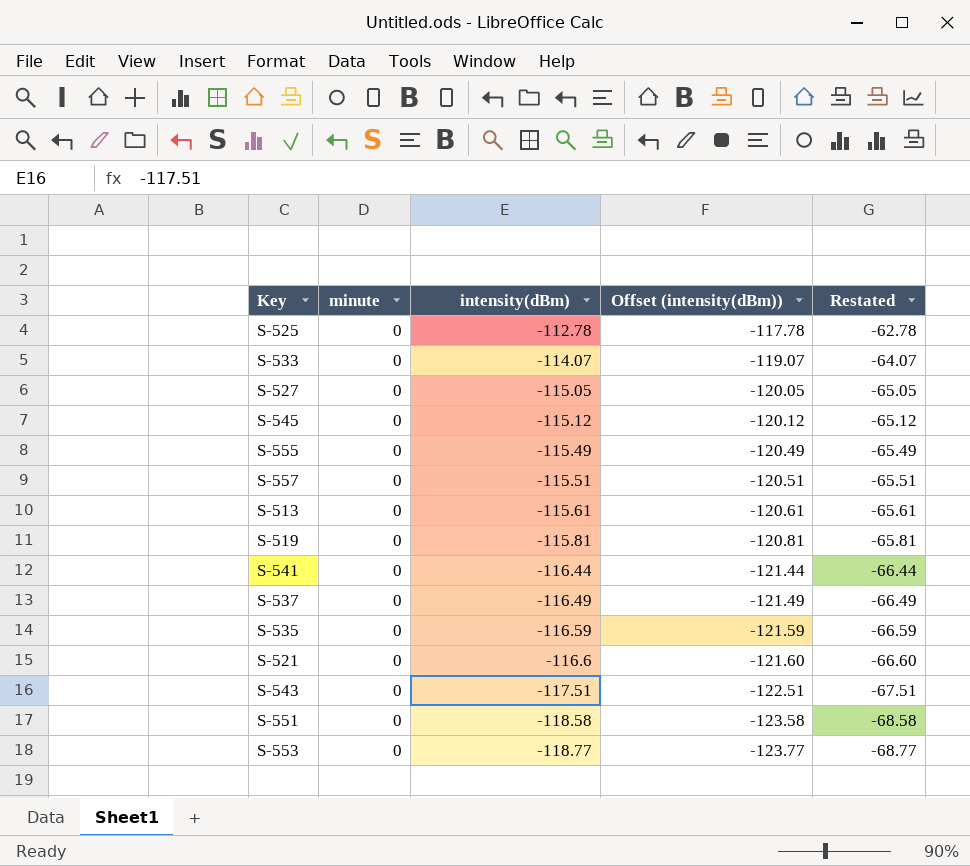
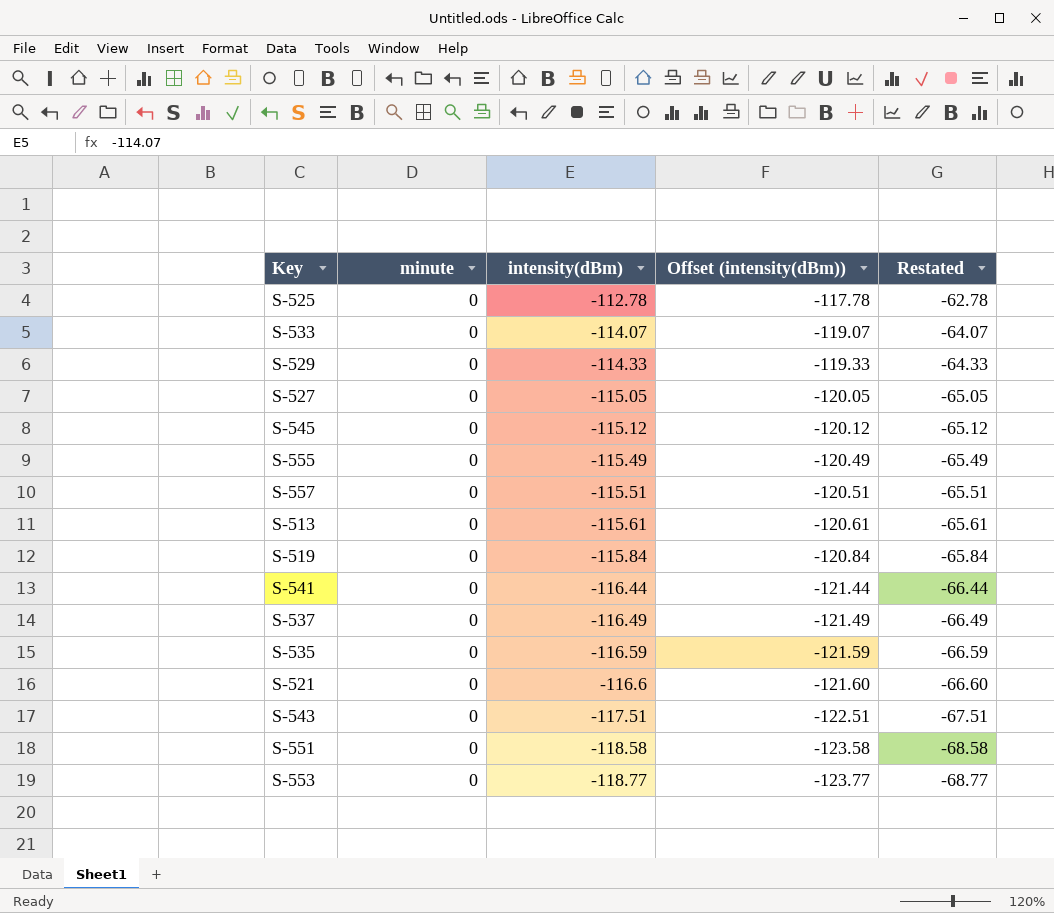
row S-529: none -> 0 | -114.33 | -119.33 | -64.33
S-519 | intensity(dBm): -115.81 -> -115.84
S-519 | Offset (intensity(dBm)): -120.81 -> -120.84
S-519 | Restated: -65.81 -> -65.84

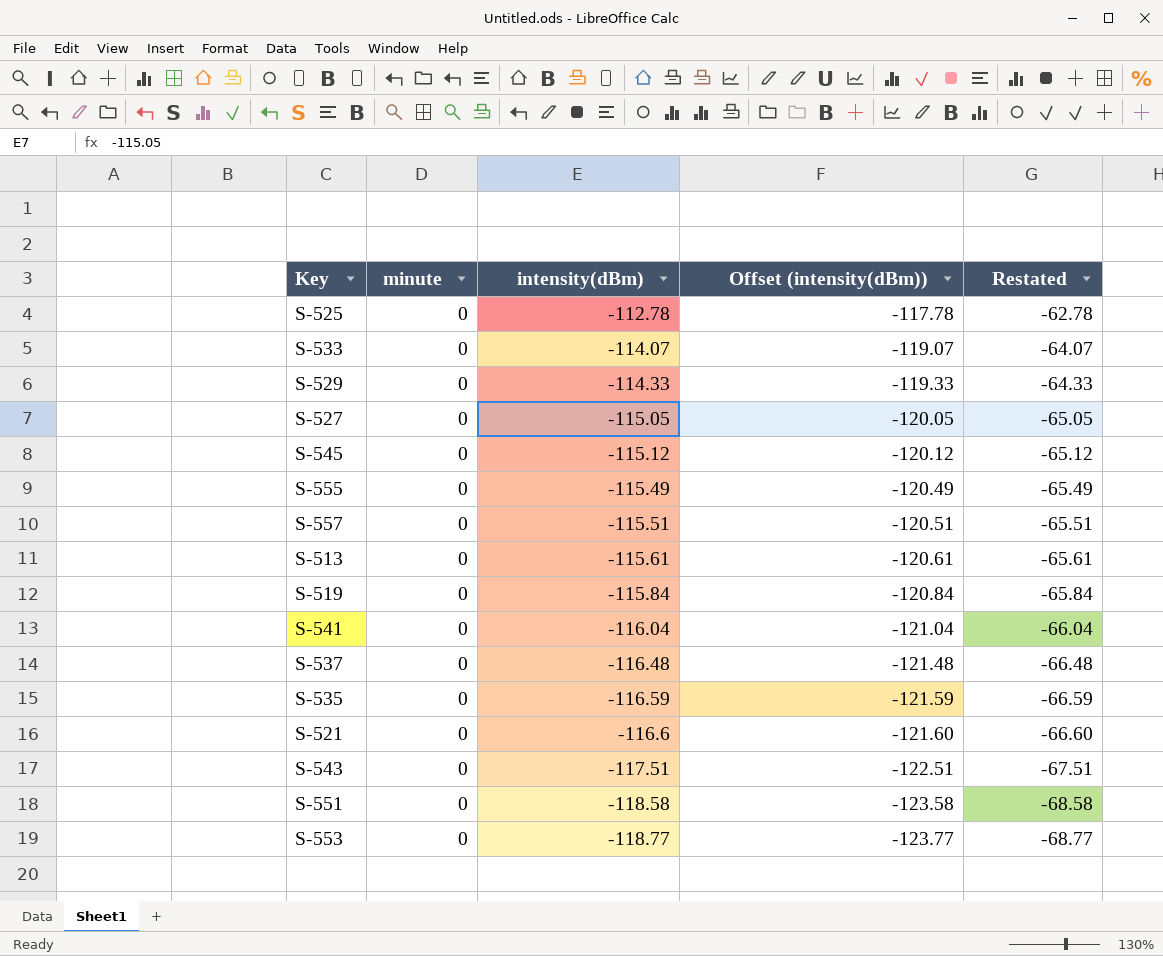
S-541 | intensity(dBm): -116.44 -> -116.04
S-541 | Offset (intensity(dBm)): -121.44 -> -121.04
S-541 | Restated: -66.44 -> -66.04
S-537 | intensity(dBm): -116.49 -> -116.48
S-537 | Offset (intensity(dBm)): -121.49 -> -121.48
S-537 | Restated: -66.49 -> -66.48

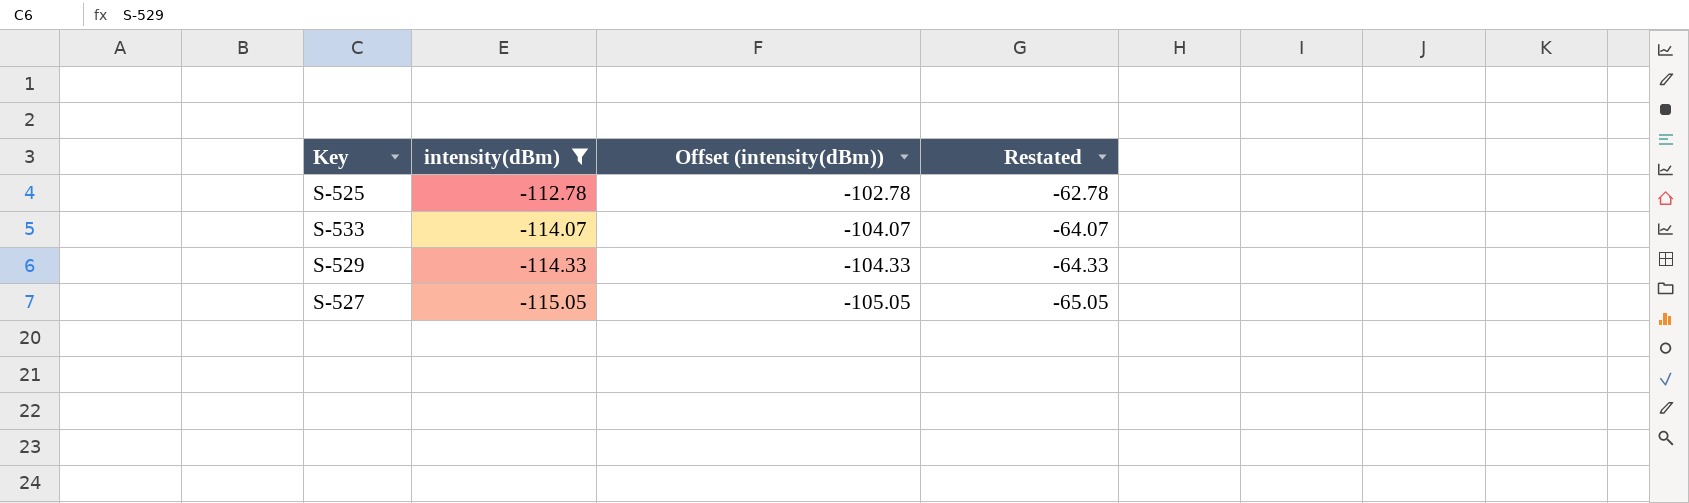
filter: none -> intensity(dBm) >= -115.05
column minute | position: 2 -> none
column Offset (intensity(dBm)) | formula: [intensity(dBm)] - 5 -> [intensity(dBm)] + 10

